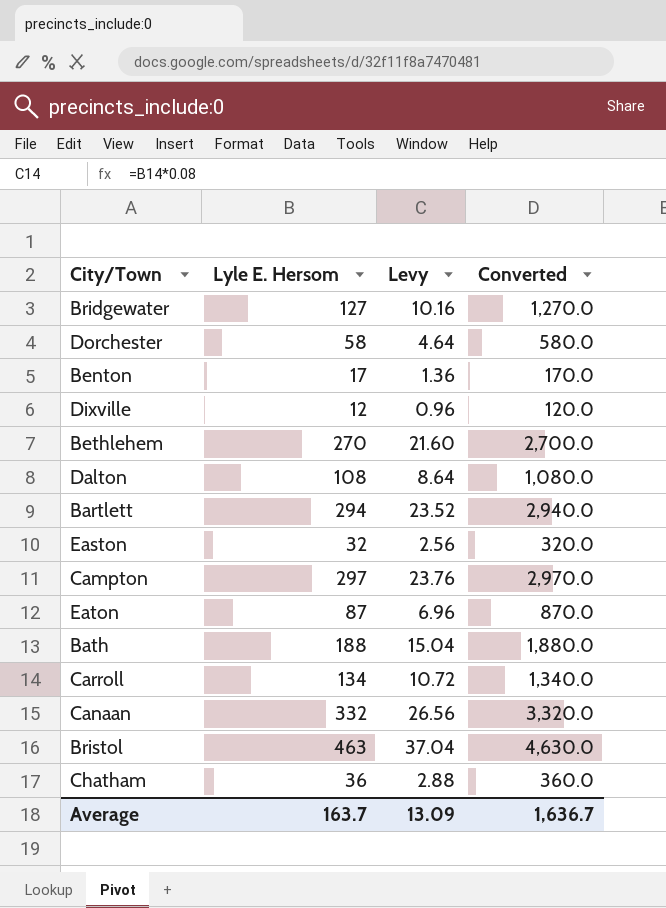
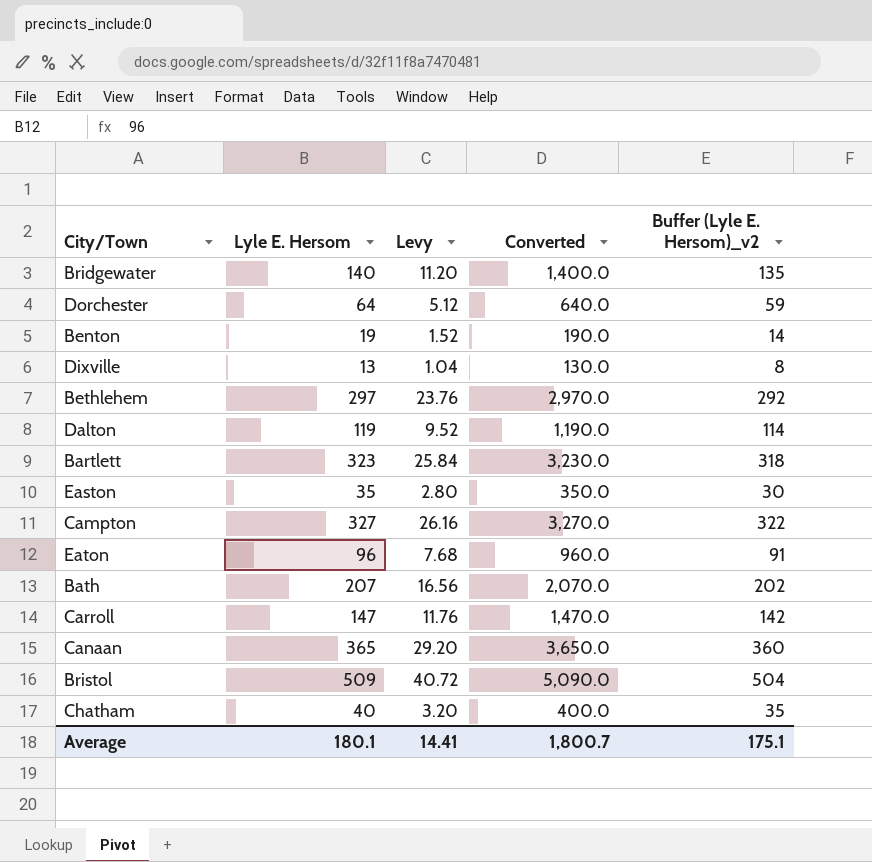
column Buffer (Lyle E. Hersom)_v2 | formula: none -> [Lyle E. Hersom] - 5
Bridgewater | Lyle E. Hersom: 127 -> 140
Bridgewater | Levy: 10.16 -> 11.20
Bridgewater | Converted: 1,270.0 -> 1,400.0
Dorchester | Lyle E. Hersom: 58 -> 64
Dorchester | Levy: 4.64 -> 5.12
Dorchester | Converted: 580.0 -> 640.0
Benton | Lyle E. Hersom: 17 -> 19
Benton | Levy: 1.36 -> 1.52
Benton | Converted: 170.0 -> 190.0
Dixville | Lyle E. Hersom: 12 -> 13
Dixville | Levy: 0.96 -> 1.04
Dixville | Converted: 120.0 -> 130.0
Bethlehem | Lyle E. Hersom: 270 -> 297
Bethlehem | Levy: 21.60 -> 23.76
Bethlehem | Converted: 2,700.0 -> 2,970.0
Dalton | Lyle E. Hersom: 108 -> 119
Dalton | Levy: 8.64 -> 9.52
Dalton | Converted: 1,080.0 -> 1,190.0
Bartlett | Lyle E. Hersom: 294 -> 323
Bartlett | Levy: 23.52 -> 25.84
Bartlett | Converted: 2,940.0 -> 3,230.0
Easton | Lyle E. Hersom: 32 -> 35
Easton | Levy: 2.56 -> 2.80
Easton | Converted: 320.0 -> 350.0
Campton | Lyle E. Hersom: 297 -> 327
Campton | Levy: 23.76 -> 26.16
Campton | Converted: 2,970.0 -> 3,270.0
Eaton | Lyle E. Hersom: 87 -> 96
Eaton | Levy: 6.96 -> 7.68
Eaton | Converted: 870.0 -> 960.0
Bath | Lyle E. Hersom: 188 -> 207
Bath | Levy: 15.04 -> 16.56
Bath | Converted: 1,880.0 -> 2,070.0
Carroll | Lyle E. Hersom: 134 -> 147
Carroll | Levy: 10.72 -> 11.76
Carroll | Converted: 1,340.0 -> 1,470.0
Canaan | Lyle E. Hersom: 332 -> 365
Canaan | Levy: 26.56 -> 29.20
Canaan | Converted: 3,320.0 -> 3,650.0
Bristol | Lyle E. Hersom: 463 -> 509
Bristol | Levy: 37.04 -> 40.72
Bristol | Converted: 4,630.0 -> 5,090.0
Chatham | Lyle E. Hersom: 36 -> 40
Chatham | Levy: 2.88 -> 3.20
Chatham | Converted: 360.0 -> 400.0
Average | Lyle E. Hersom: 163.7 -> 180.1
Average | Levy: 13.09 -> 14.41
Average | Converted: 1,636.7 -> 1,800.7

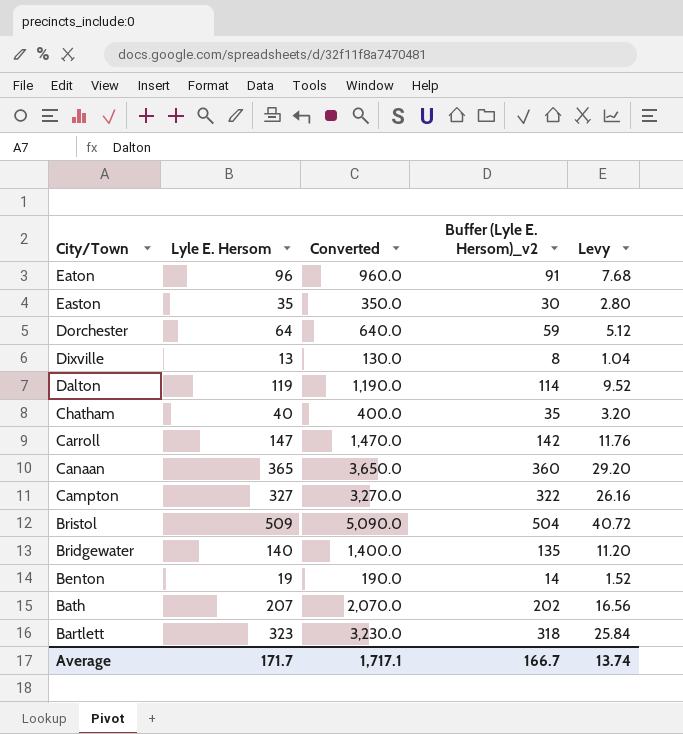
row order: none -> City/Town descending
column Levy | position: 3 -> 5
row Bethlehem: 297 | 23.76 | 2,970.0 | 292 -> none
Average | Lyle E. Hersom: 180.1 -> 171.7
Average | Converted: 1,800.7 -> 1,717.1
Average | Buffer (Lyle E. Hersom)_v2: 175.1 -> 166.7
Average | Levy: 14.41 -> 13.74

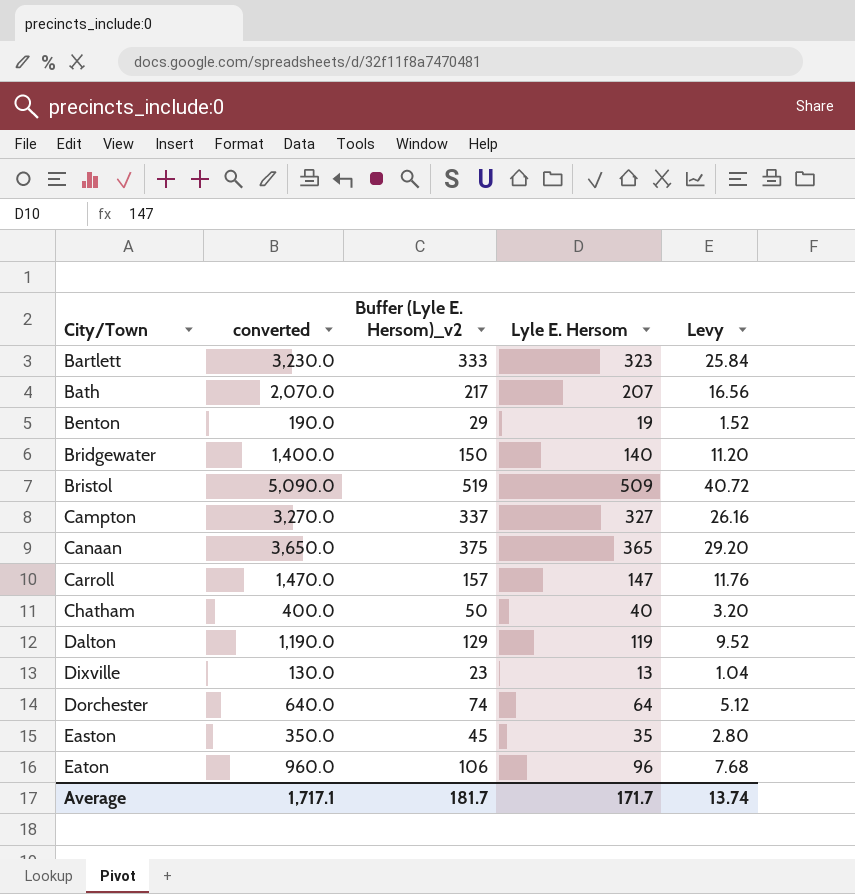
row order: City/Town descending -> City/Town ascending
column name: Converted -> converted
column Buffer (Lyle E. Hersom)_v2 | formula: [Lyle E. Hersom] - 5 -> [Lyle E. Hersom] + 10
column Lyle E. Hersom | position: 2 -> 4
Average | Buffer (Lyle E. Hersom)_v2: 166.7 -> 181.7

